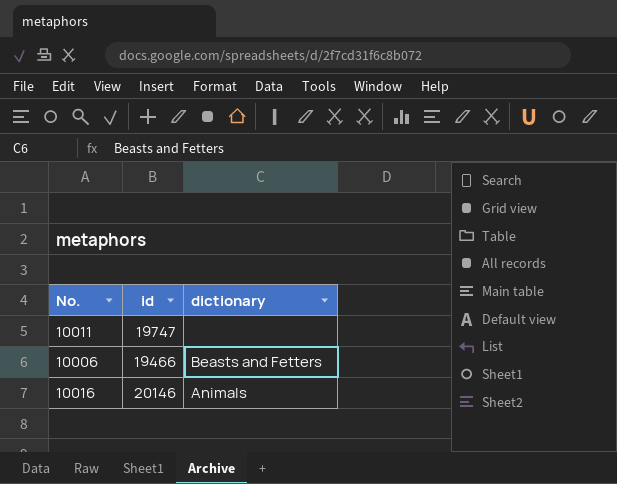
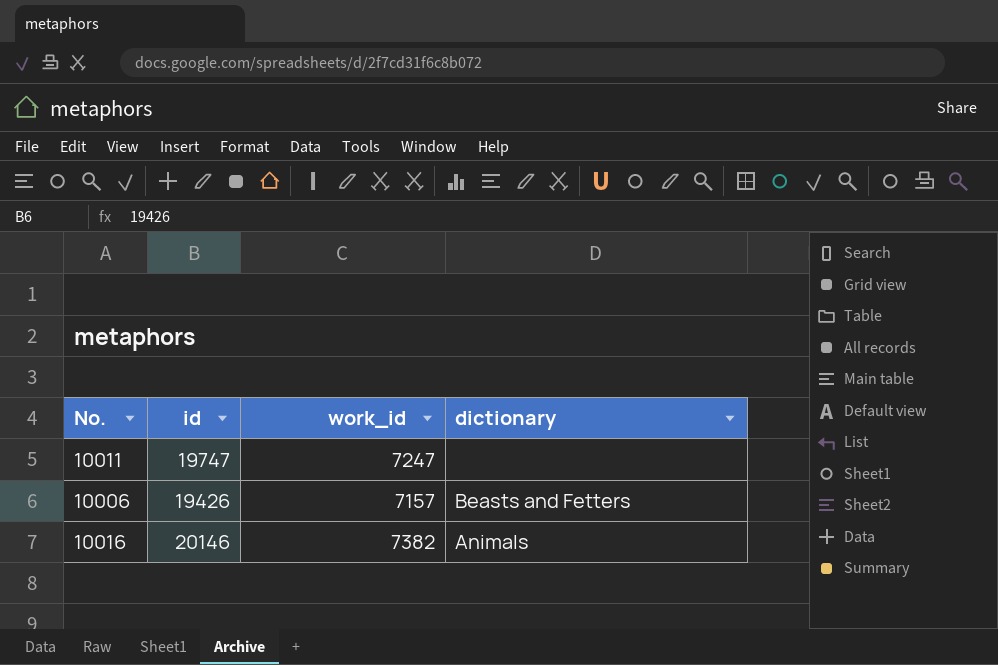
column work_id | position: none -> 3
10006 | id: 19466 -> 19426

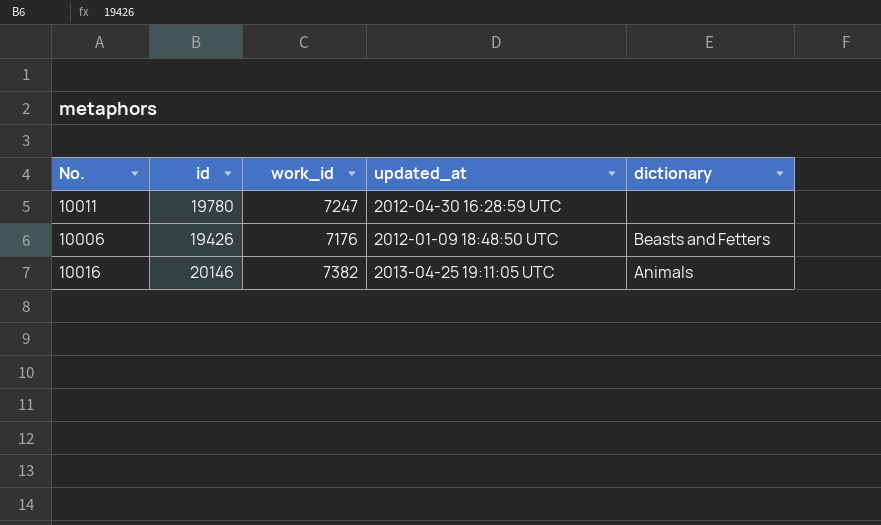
column updated_at | position: none -> 4
10011 | id: 19747 -> 19780
10006 | work_id: 7157 -> 7176

